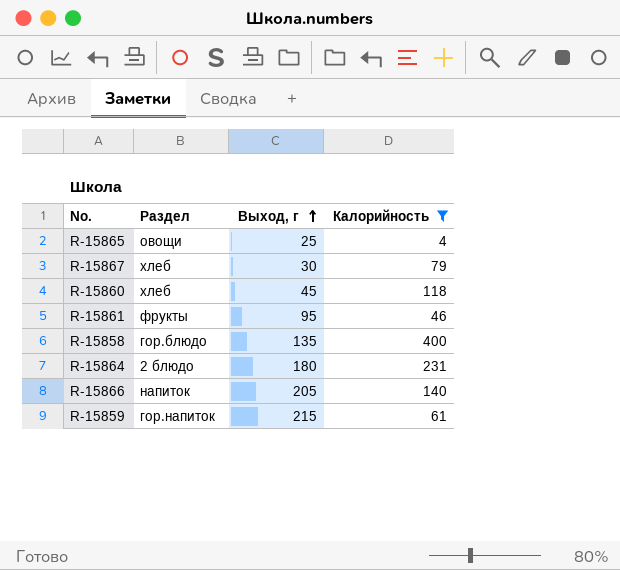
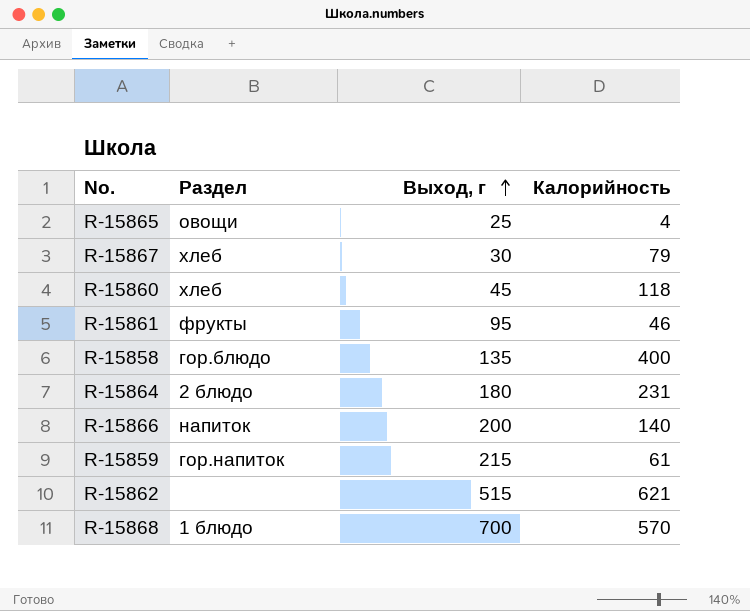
filter: Калорийность <= 400 -> none
R-15866 | Выход, г: 205 -> 200

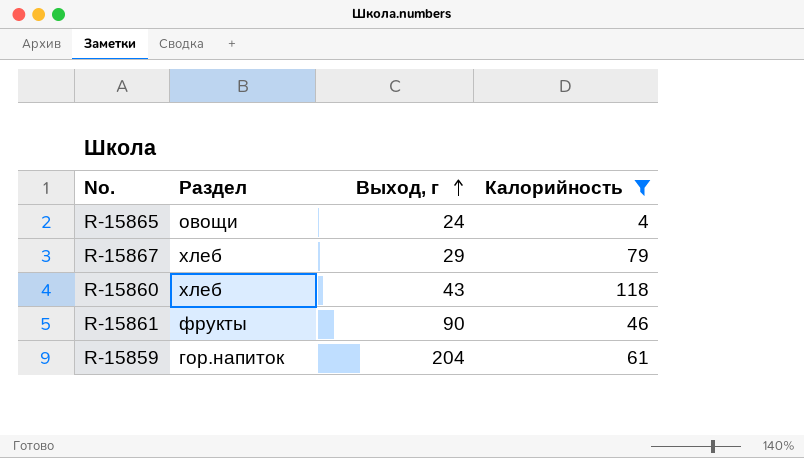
filter: none -> Калорийность <= 118
R-15865 | Выход, г: 25 -> 24
R-15867 | Выход, г: 30 -> 29
R-15860 | Выход, г: 45 -> 43
R-15861 | Выход, г: 95 -> 90
R-15859 | Выход, г: 215 -> 204

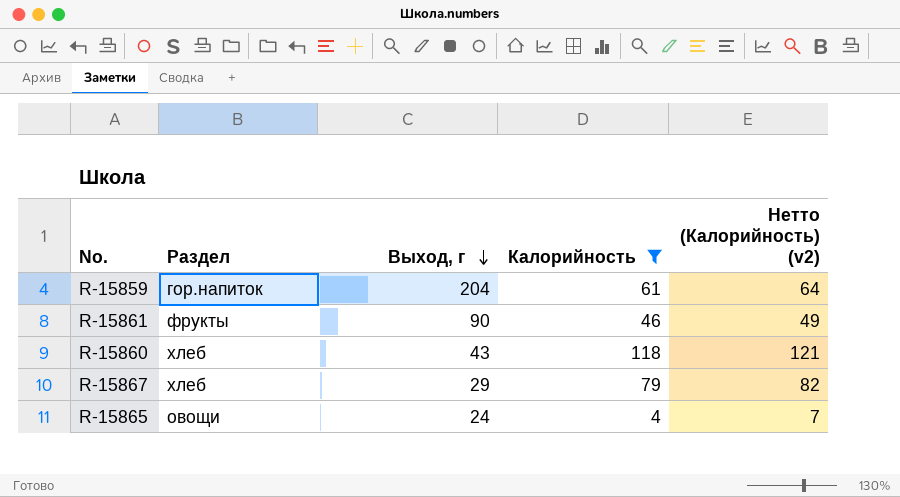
row order: Выход, г ascending -> Выход, г descending
column Нетто (Калорийность) (v2) | formula: none -> [Калорийность] + 3

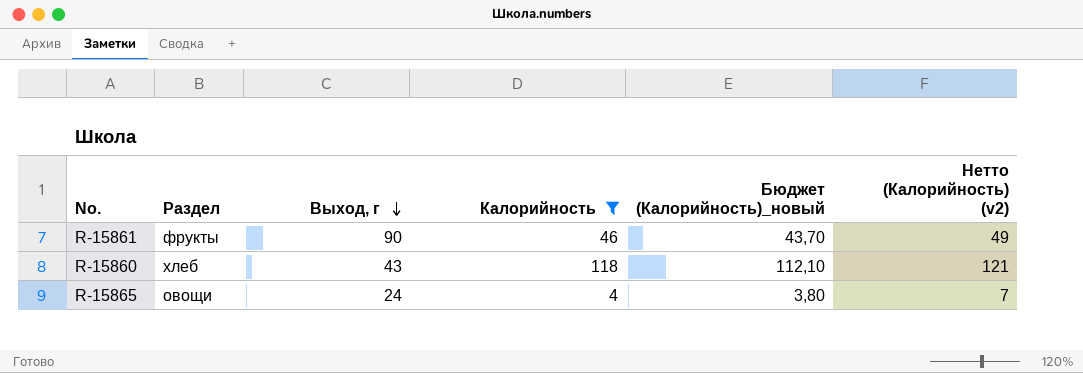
column Бюджет (Калорийность)_новый | formula: none -> [Калорийность] * 0,95
row R-15859: гор.напиток | 204 | 61 | 64 -> none
row R-15867: хлеб | 29 | 79 | 82 -> none

